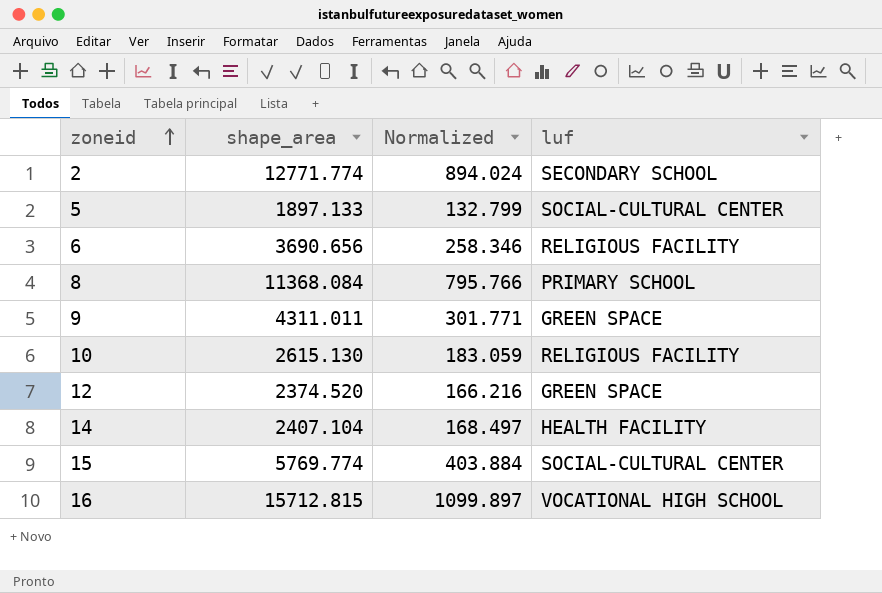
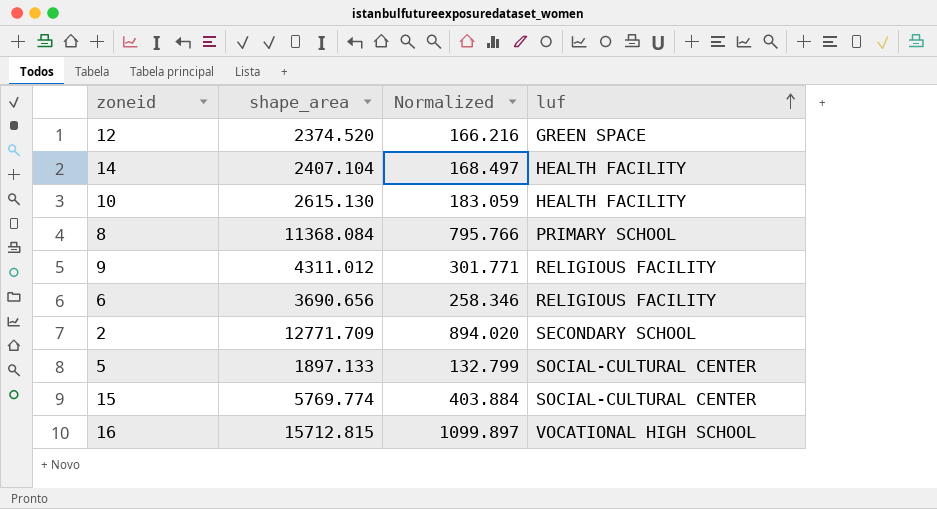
row order: zoneid ascending -> luf ascending
10 | luf: RELIGIOUS FACILITY -> HEALTH FACILITY
9 | shape_area: 4311.011 -> 4311.012
9 | luf: GREEN SPACE -> RELIGIOUS FACILITY
2 | shape_area: 12771.774 -> 12771.709
2 | Normalized: 894.024 -> 894.020

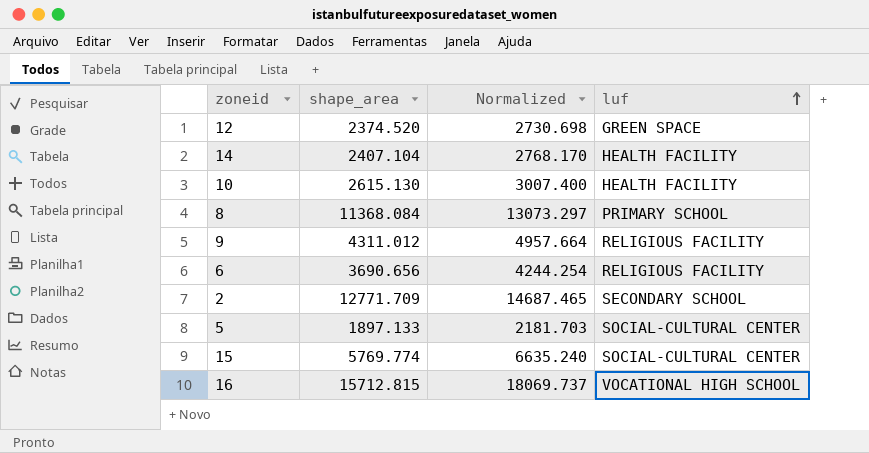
column Normalized | formula: [shape_area] * 0.07 -> [shape_area] * 1.15

